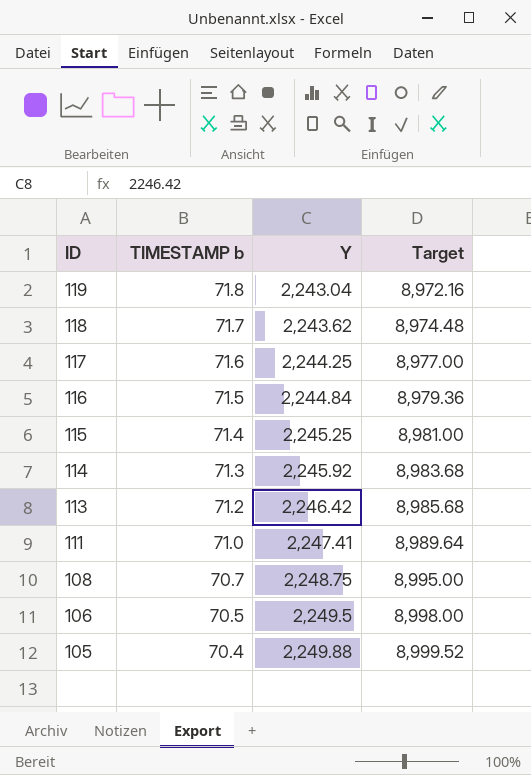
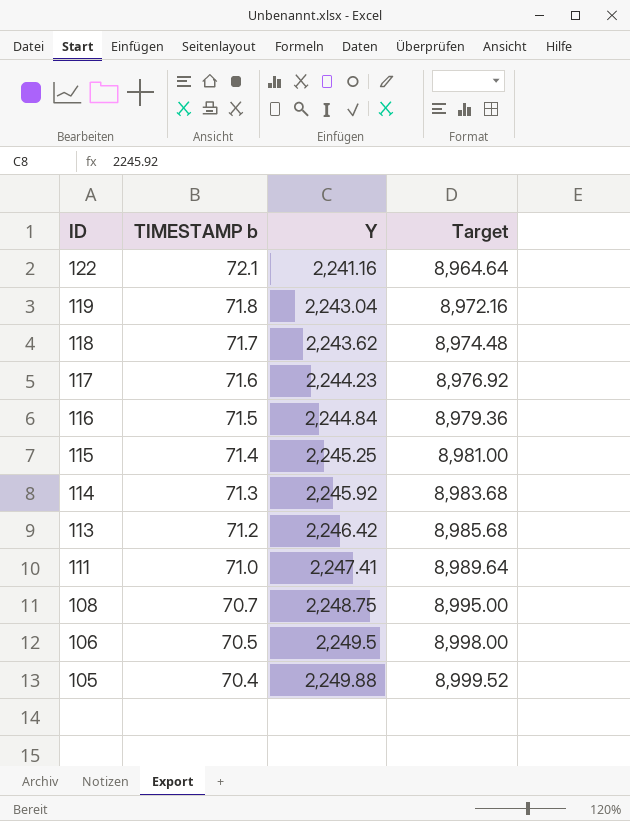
row 122: none -> 72.1 | 2,241.16 | 8,964.64
117 | Y: 2,244.25 -> 2,244.23
117 | Target: 8,977.00 -> 8,976.92

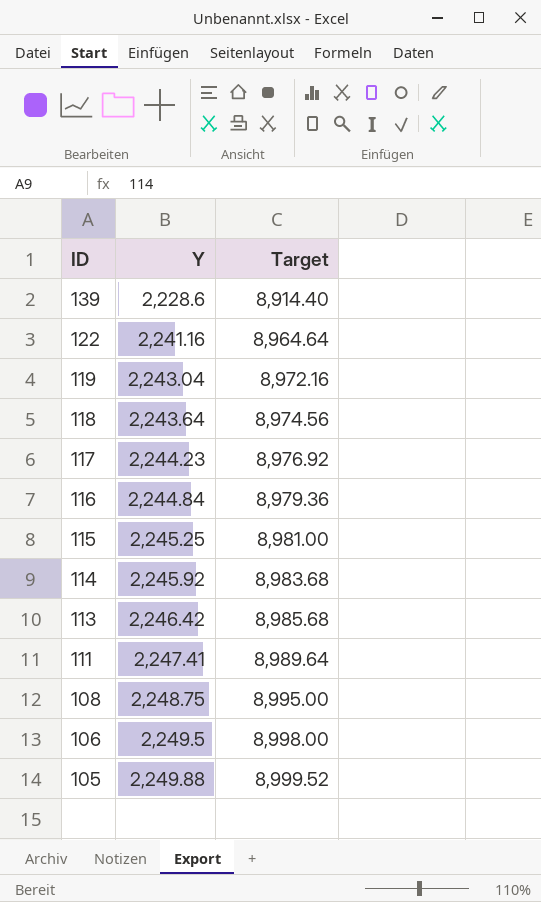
column TIMESTAMP b | position: 2 -> none
row 139: none -> 2,228.6 | 8,914.40
118 | Y: 2,243.62 -> 2,243.64
118 | Target: 8,974.48 -> 8,974.56

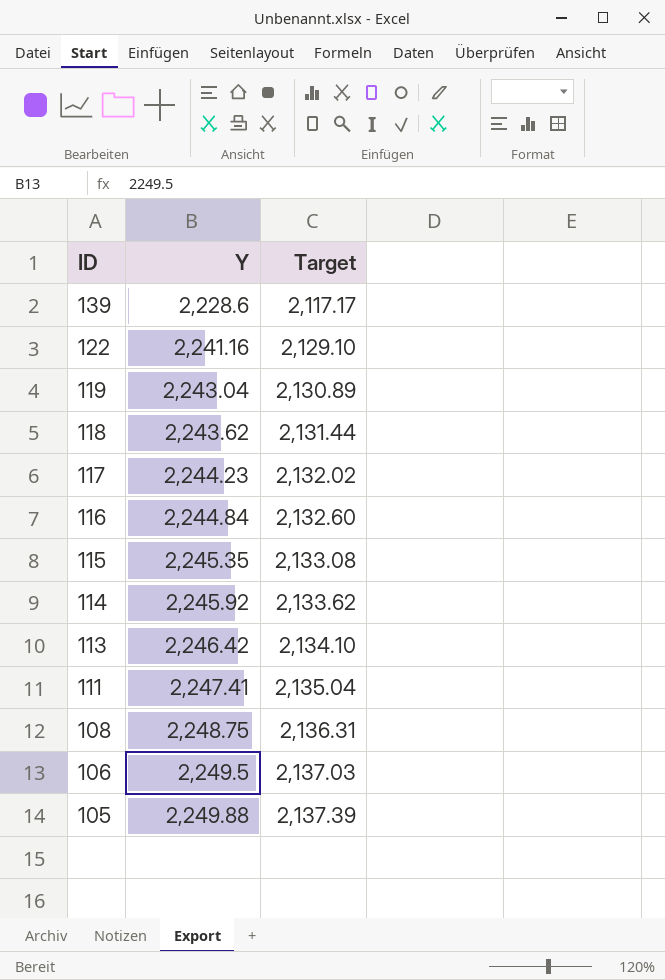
column Target | formula: [Y] * 4 -> [Y] * 0.95
118 | Y: 2,243.64 -> 2,243.62
115 | Y: 2,245.25 -> 2,245.35

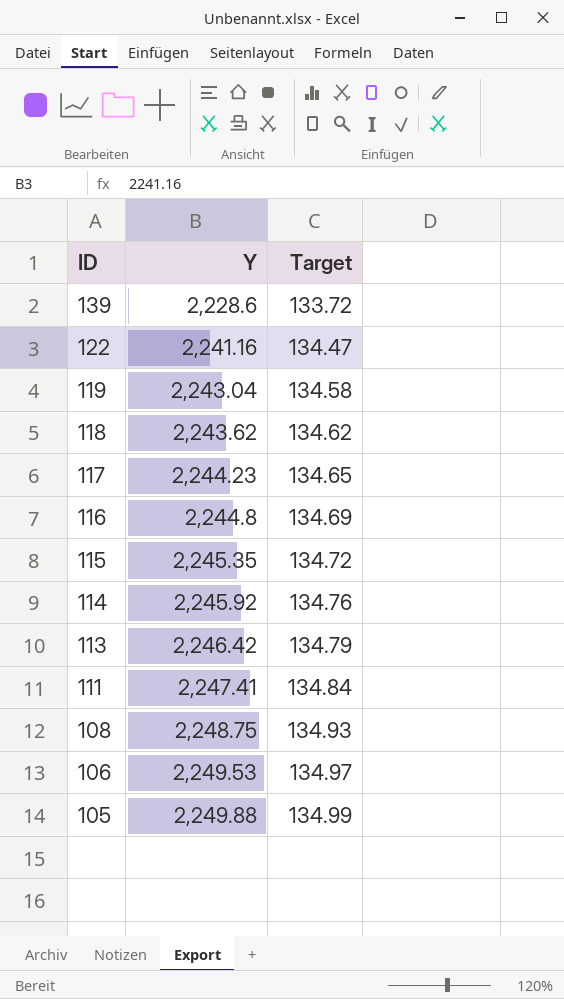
column Target | formula: [Y] * 0.95 -> [Y] * 0.06
116 | Y: 2,244.84 -> 2,244.8
106 | Y: 2,249.5 -> 2,249.53

